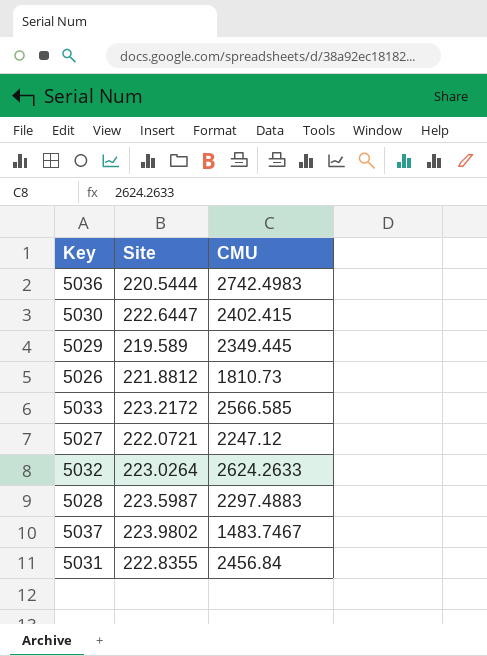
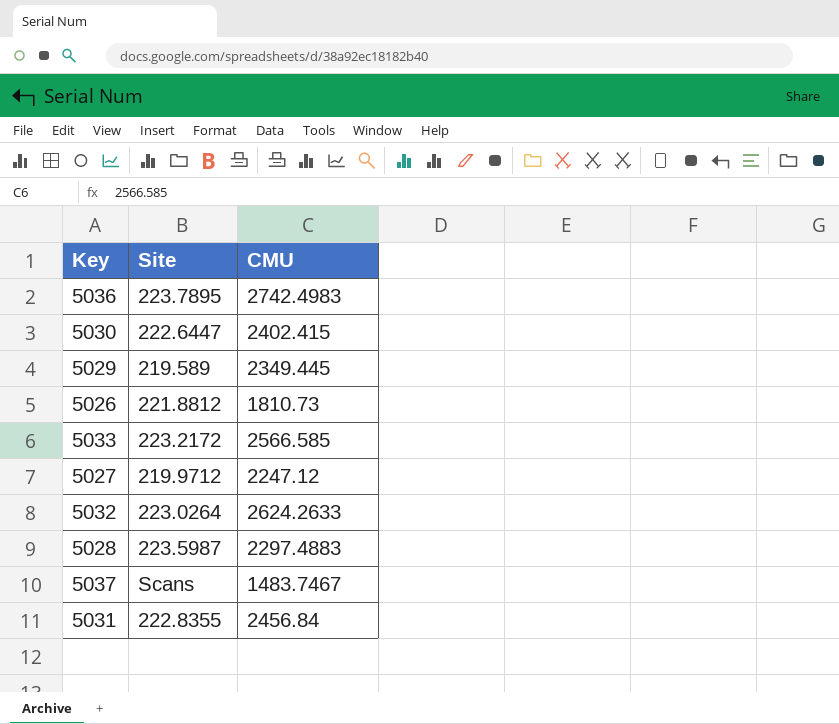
5036 | Site: 220.5444 -> 223.7895
5027 | Site: 222.0721 -> 219.9712
5037 | Site: 223.9802 -> Scans

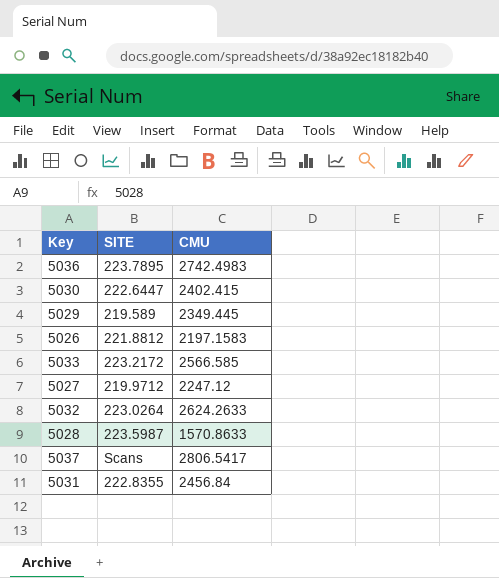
column name: Site -> SITE
5026 | CMU: 1810.73 -> 2197.1583
5028 | CMU: 2297.4883 -> 1570.8633
5037 | CMU: 1483.7467 -> 2806.5417

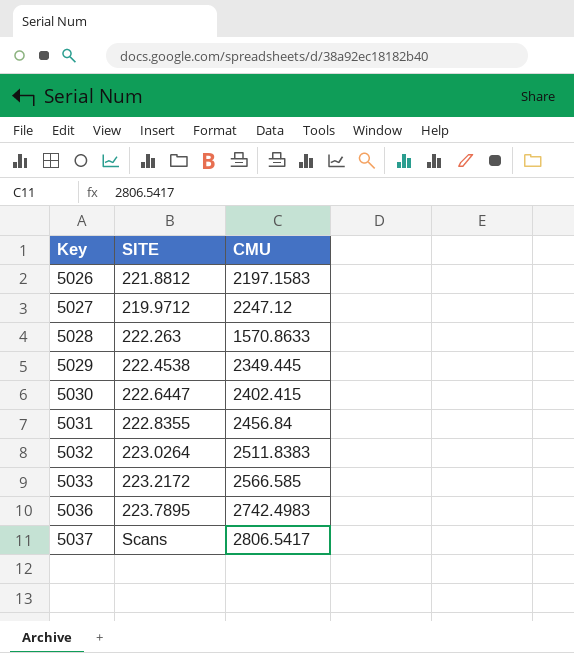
row order: none -> Key ascending
5028 | SITE: 223.5987 -> 222.263
5029 | SITE: 219.589 -> 222.4538
5032 | CMU: 2624.2633 -> 2511.8383

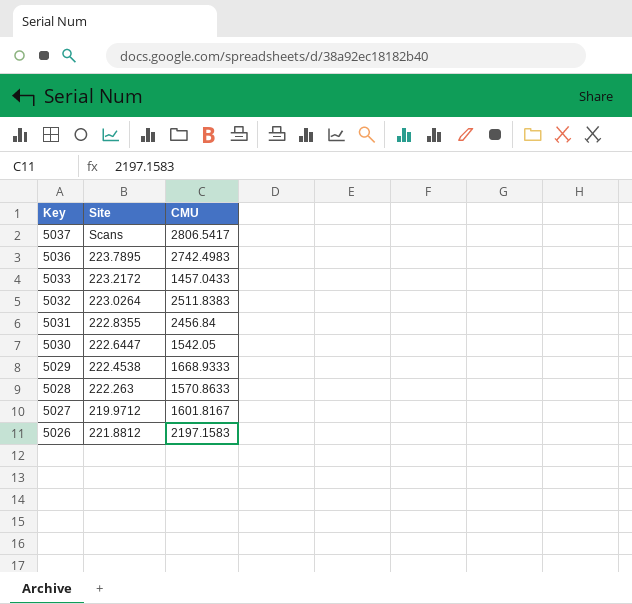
row order: Key ascending -> Key descending
column name: SITE -> Site
5033 | CMU: 2566.585 -> 1457.0433
5030 | CMU: 2402.415 -> 1542.05
5029 | CMU: 2349.445 -> 1668.9333
5027 | CMU: 2247.12 -> 1601.8167

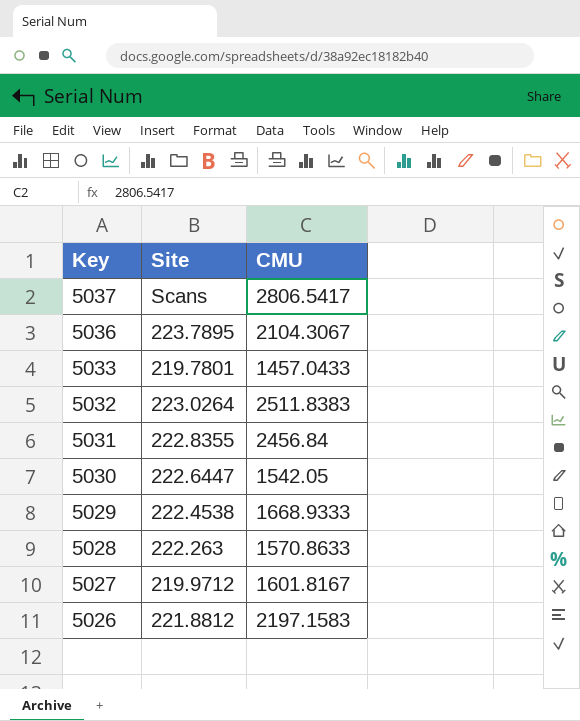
5036 | CMU: 2742.4983 -> 2104.3067
5033 | Site: 223.2172 -> 219.7801

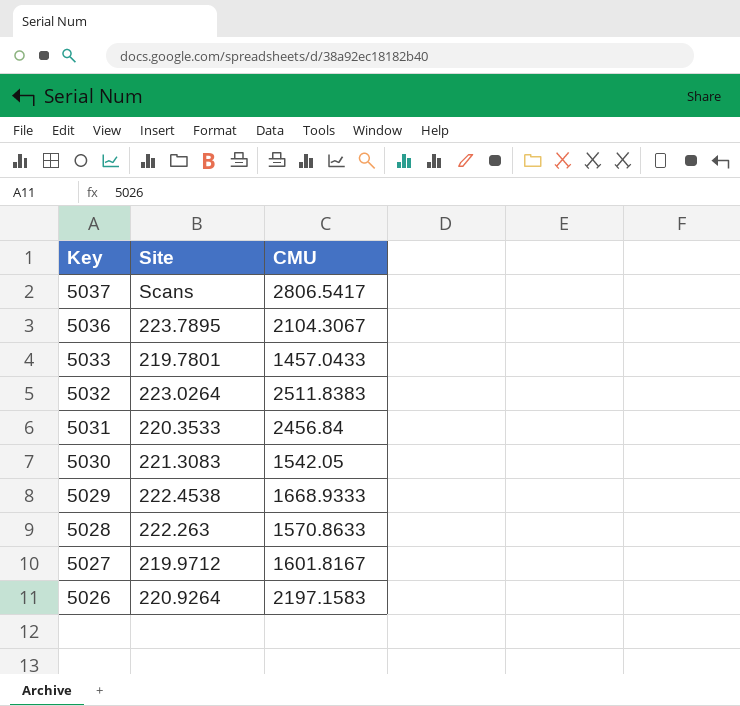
5031 | Site: 222.8355 -> 220.3533
5030 | Site: 222.6447 -> 221.3083
5026 | Site: 221.8812 -> 220.9264

